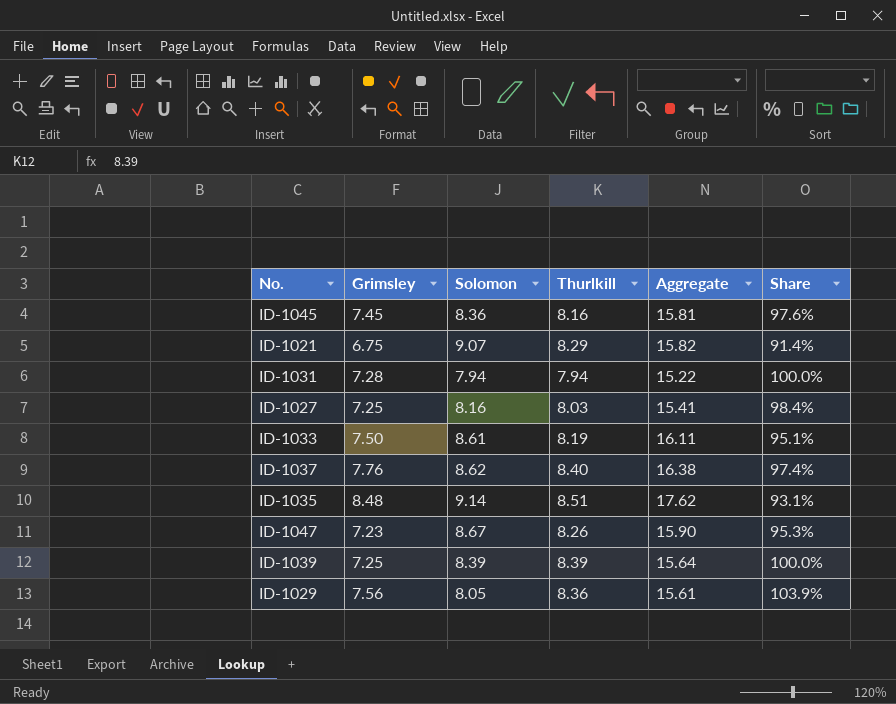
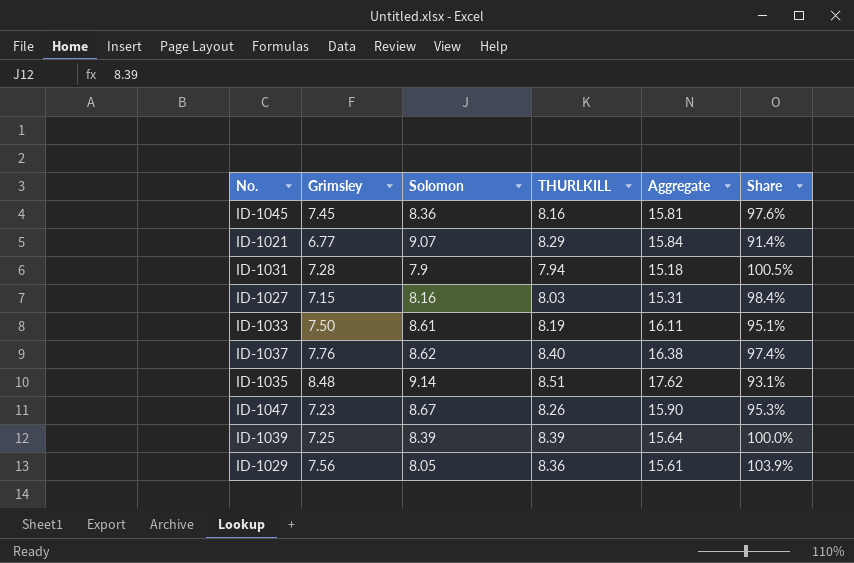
column name: Thurlkill -> THURLKILL
ID-1021 | Grimsley: 6.75 -> 6.77
ID-1021 | Aggregate: 15.82 -> 15.84
ID-1031 | Solomon: 7.94 -> 7.9
ID-1031 | Aggregate: 15.22 -> 15.18
ID-1031 | Share: 100.0% -> 100.5%
ID-1027 | Grimsley: 7.25 -> 7.15
ID-1027 | Aggregate: 15.41 -> 15.31

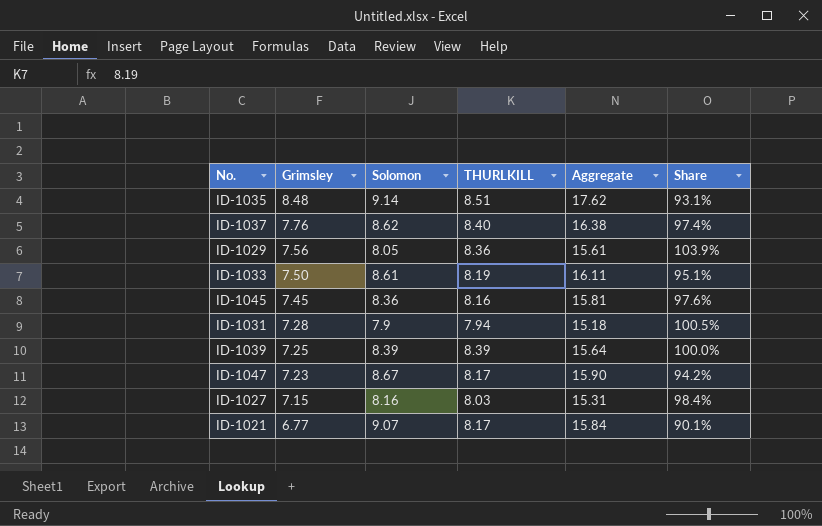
row order: none -> Grimsley descending
ID-1047 | THURLKILL: 8.26 -> 8.17
ID-1047 | Share: 95.3% -> 94.2%
ID-1021 | THURLKILL: 8.29 -> 8.17
ID-1021 | Share: 91.4% -> 90.1%

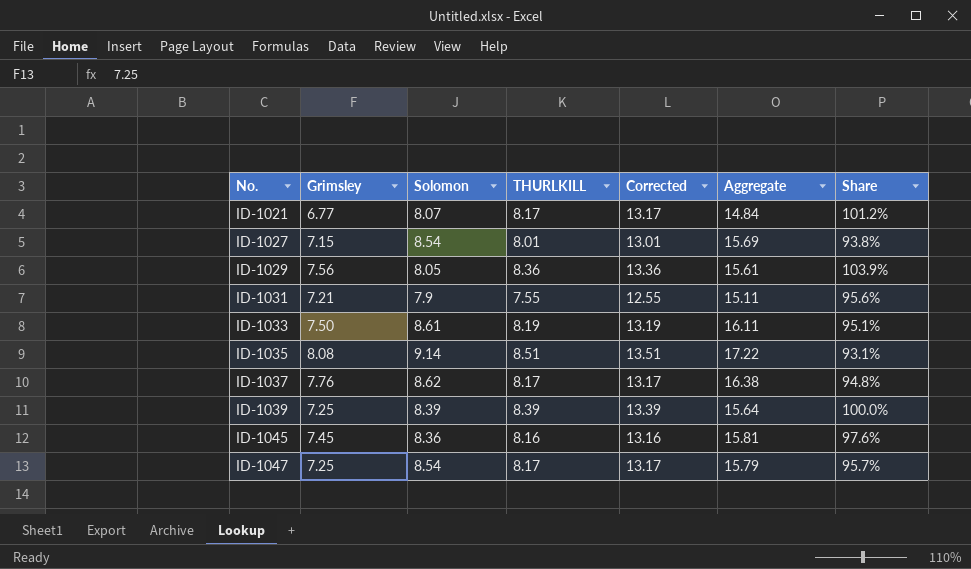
row order: Grimsley descending -> No. ascending
column Corrected | formula: none -> [THURLKILL] + 5
ID-1021 | Solomon: 9.07 -> 8.07
ID-1021 | Aggregate: 15.84 -> 14.84
ID-1021 | Share: 90.1% -> 101.2%
ID-1027 | Solomon: 8.16 -> 8.54
ID-1027 | THURLKILL: 8.03 -> 8.01
ID-1027 | Aggregate: 15.31 -> 15.69
ID-1027 | Share: 98.4% -> 93.8%
ID-1031 | Grimsley: 7.28 -> 7.21
ID-1031 | THURLKILL: 7.94 -> 7.55
ID-1031 | Aggregate: 15.18 -> 15.11
ID-1031 | Share: 100.5% -> 95.6%
ID-1035 | Grimsley: 8.48 -> 8.08
ID-1035 | Aggregate: 17.62 -> 17.22
ID-1037 | THURLKILL: 8.40 -> 8.17
ID-1037 | Share: 97.4% -> 94.8%
ID-1047 | Grimsley: 7.23 -> 7.25
ID-1047 | Solomon: 8.67 -> 8.54
ID-1047 | Aggregate: 15.90 -> 15.79
ID-1047 | Share: 94.2% -> 95.7%

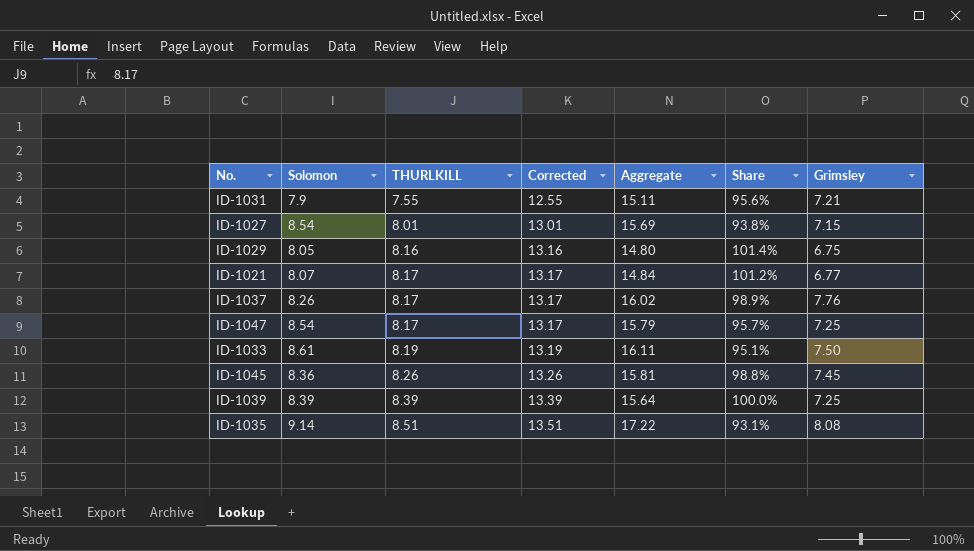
row order: No. ascending -> THURLKILL ascending
column Grimsley | position: 2 -> 7
ID-1029 | THURLKILL: 8.36 -> 8.16
ID-1029 | Corrected: 13.36 -> 13.16
ID-1029 | Aggregate: 15.61 -> 14.80
ID-1029 | Share: 103.9% -> 101.4%
ID-1029 | Grimsley: 7.56 -> 6.75
ID-1037 | Solomon: 8.62 -> 8.26
ID-1037 | Aggregate: 16.38 -> 16.02
ID-1037 | Share: 94.8% -> 98.9%
ID-1045 | THURLKILL: 8.16 -> 8.26
ID-1045 | Corrected: 13.16 -> 13.26
ID-1045 | Share: 97.6% -> 98.8%

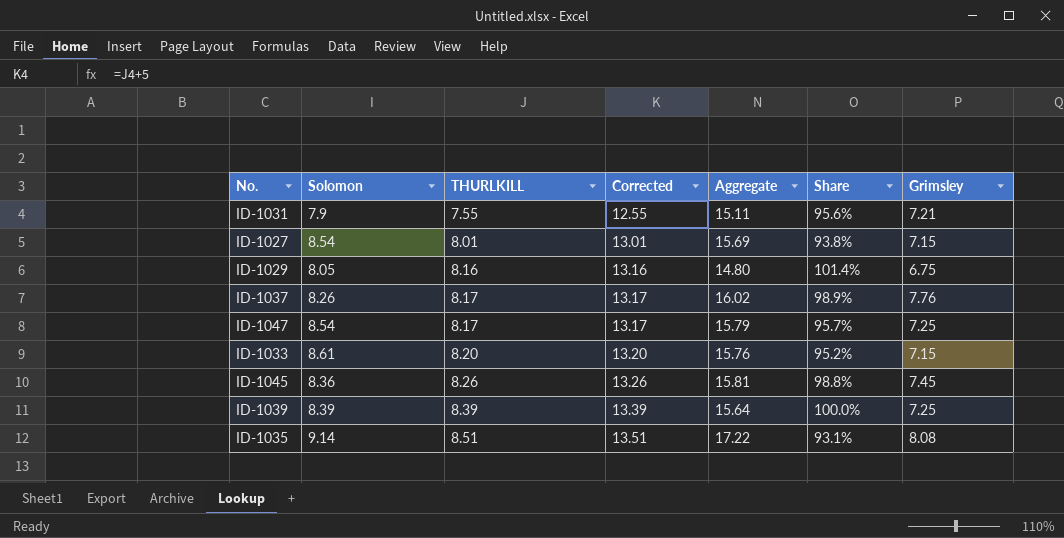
row ID-1021: 8.07 | 8.17 | 13.17 | 14.84 | 101.2% | 6.77 -> none
ID-1033 | THURLKILL: 8.19 -> 8.20
ID-1033 | Corrected: 13.19 -> 13.20
ID-1033 | Aggregate: 16.11 -> 15.76
ID-1033 | Share: 95.1% -> 95.2%
ID-1033 | Grimsley: 7.50 -> 7.15

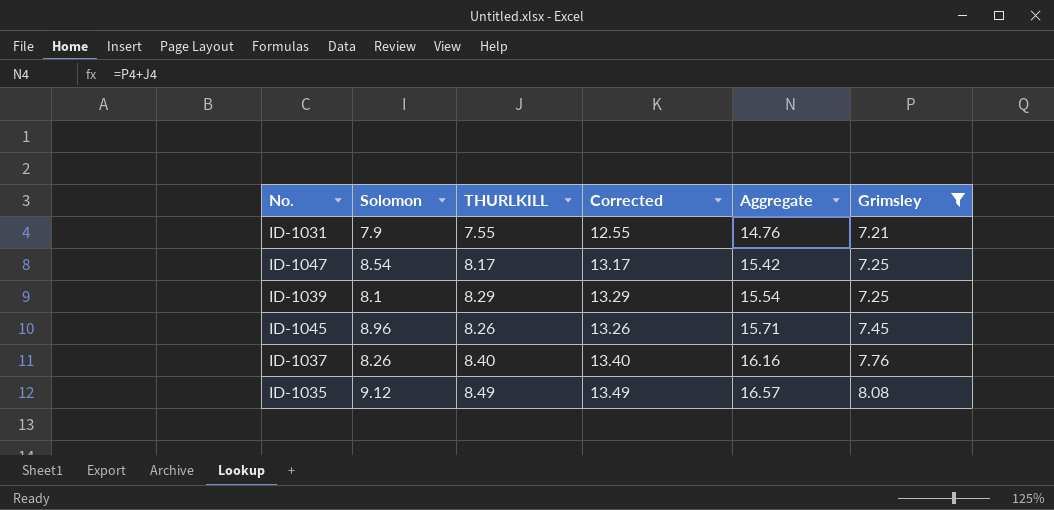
filter: none -> Grimsley >= 7.21
row order: THURLKILL ascending -> Aggregate ascending
column Share | formula: [THURLKILL] / [Solomon] -> none
column Aggregate | formula: [Solomon] + [Grimsley] -> [THURLKILL] + [Grimsley]
ID-1039 | Solomon: 8.39 -> 8.1
ID-1039 | THURLKILL: 8.39 -> 8.29
ID-1039 | Corrected: 13.39 -> 13.29
ID-1045 | Solomon: 8.36 -> 8.96
ID-1037 | THURLKILL: 8.17 -> 8.40
ID-1037 | Corrected: 13.17 -> 13.40
ID-1035 | Solomon: 9.14 -> 9.12
ID-1035 | THURLKILL: 8.51 -> 8.49
ID-1035 | Corrected: 13.51 -> 13.49

